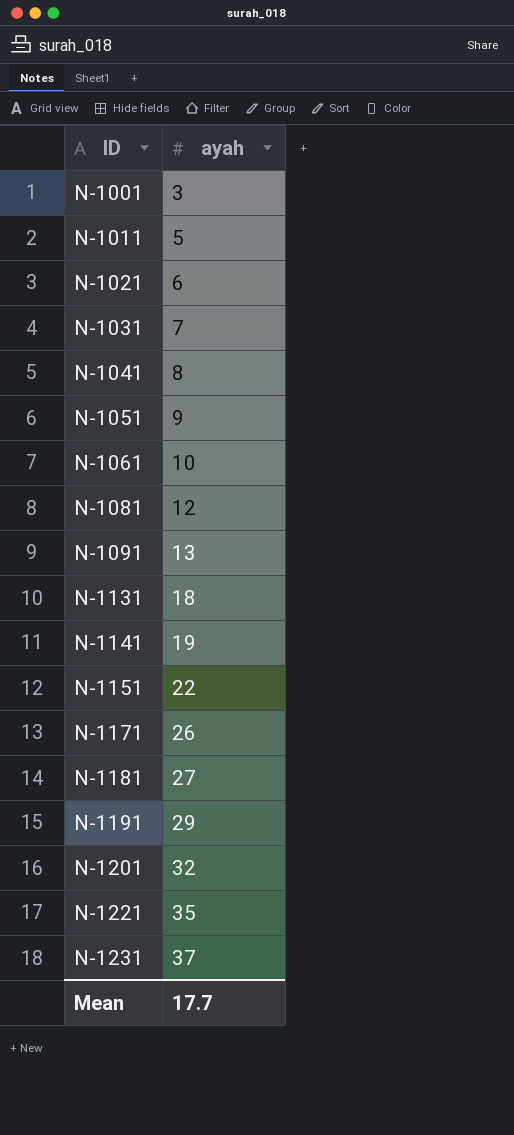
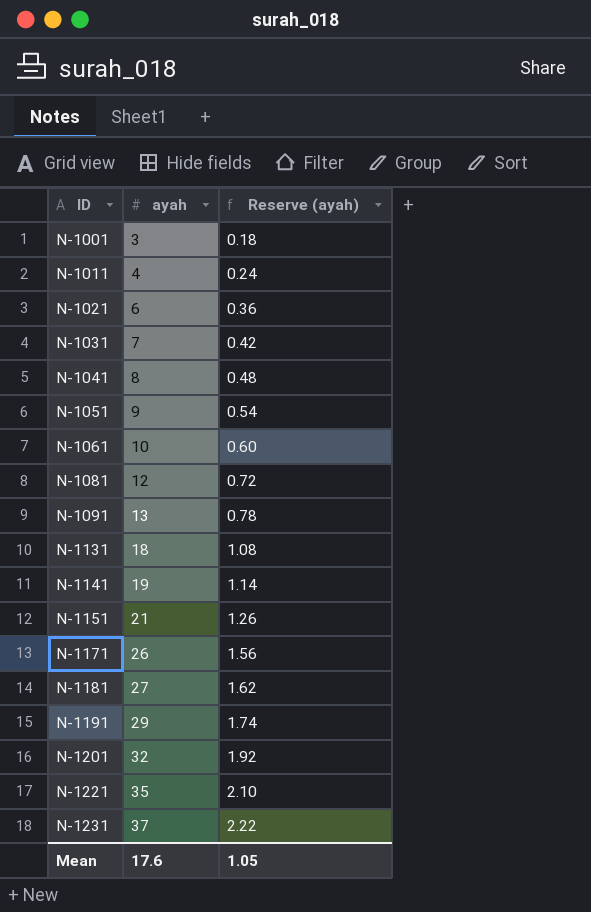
column Reserve (ayah) | formula: none -> [ayah] * 0.06
N-1011 | ayah: 5 -> 4
N-1151 | ayah: 22 -> 21
Mean | ayah: 17.7 -> 17.6

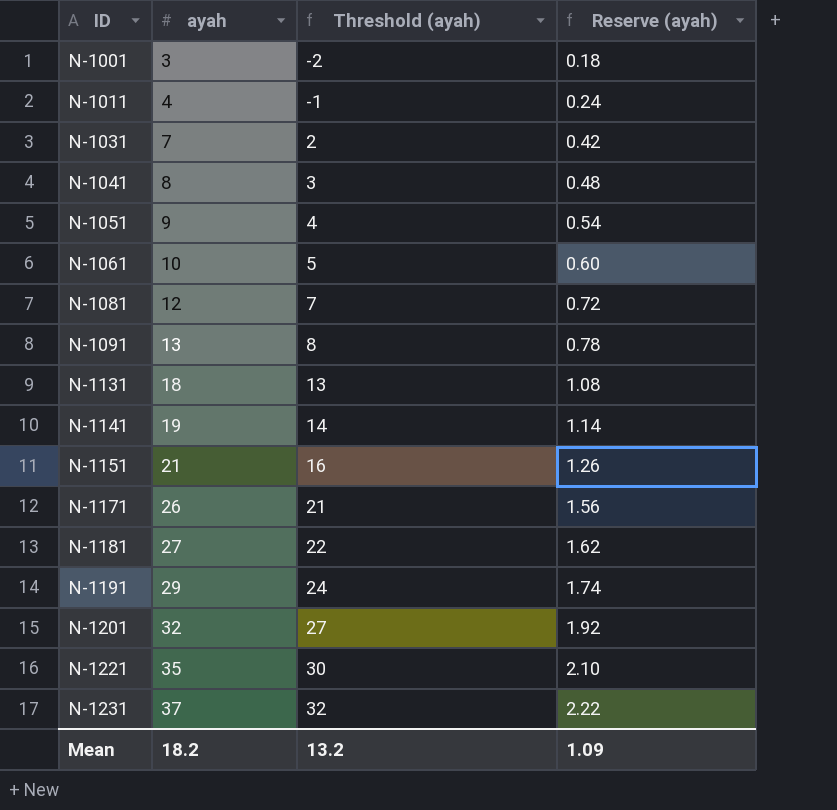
column Threshold (ayah) | formula: none -> [ayah] - 5
row N-1021: 6 | 0.36 -> none
Mean | ayah: 17.6 -> 18.2
Mean | Reserve (ayah): 1.05 -> 1.09

